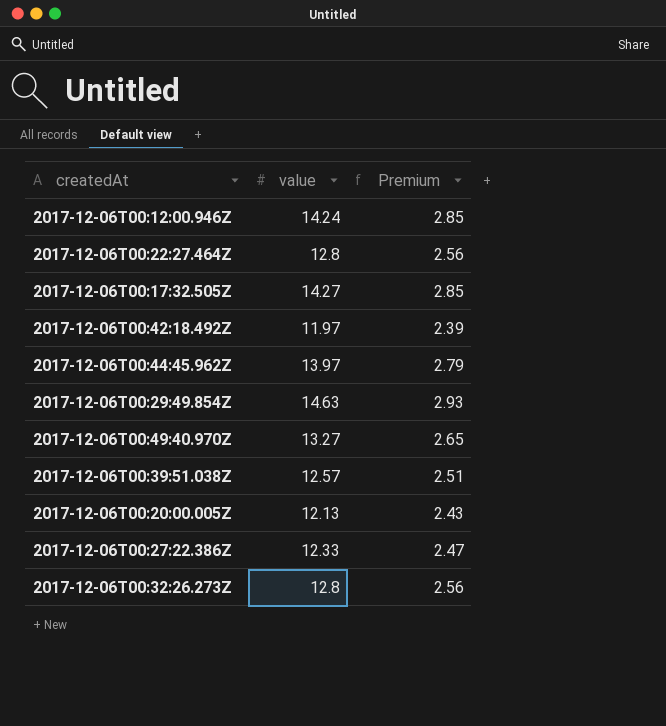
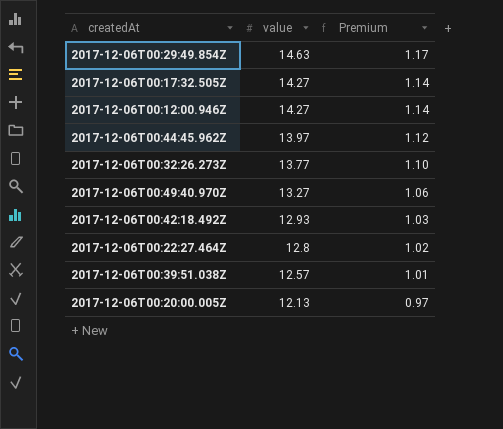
row order: none -> value descending
column Premium | formula: [value] * 0.2 -> [value] * 0.08
row 2017-12-06T00:27:22.386Z: 12.33 | 2.47 -> none
2017-12-06T00:12:00.946Z | value: 14.24 -> 14.27
2017-12-06T00:32:26.273Z | value: 12.8 -> 13.77
2017-12-06T00:42:18.492Z | value: 11.97 -> 12.93

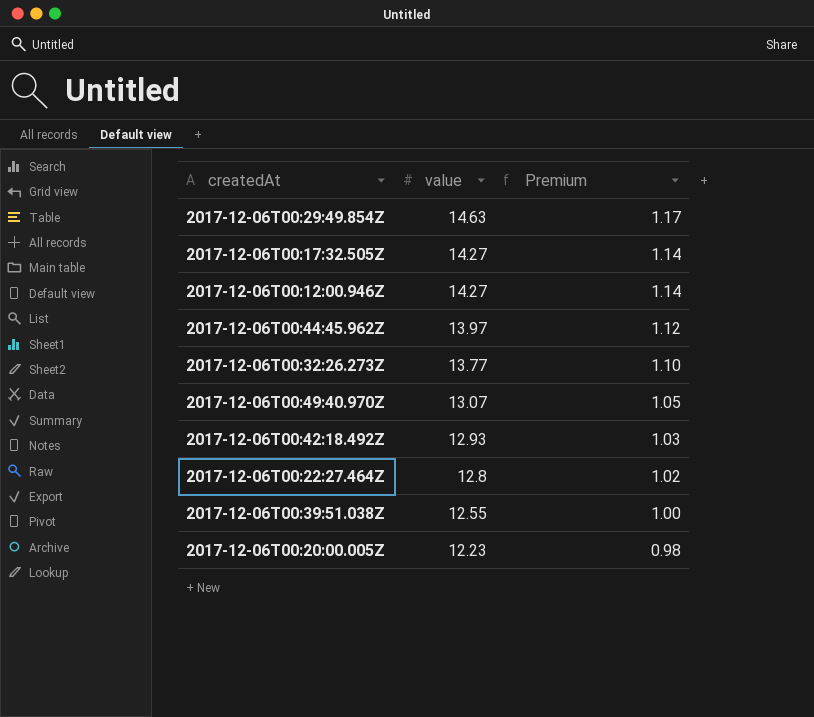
2017-12-06T00:49:40.970Z | value: 13.27 -> 13.07
2017-12-06T00:49:40.970Z | Premium: 1.06 -> 1.05
2017-12-06T00:39:51.038Z | value: 12.57 -> 12.55
2017-12-06T00:39:51.038Z | Premium: 1.01 -> 1.00
2017-12-06T00:20:00.005Z | value: 12.13 -> 12.23
2017-12-06T00:20:00.005Z | Premium: 0.97 -> 0.98

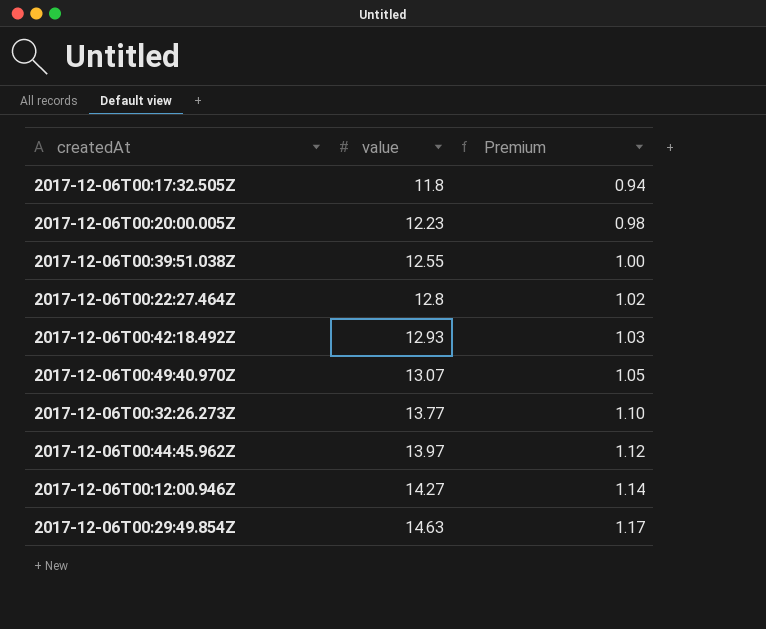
row order: value descending -> value ascending
2017-12-06T00:17:32.505Z | value: 14.27 -> 11.8
2017-12-06T00:17:32.505Z | Premium: 1.14 -> 0.94

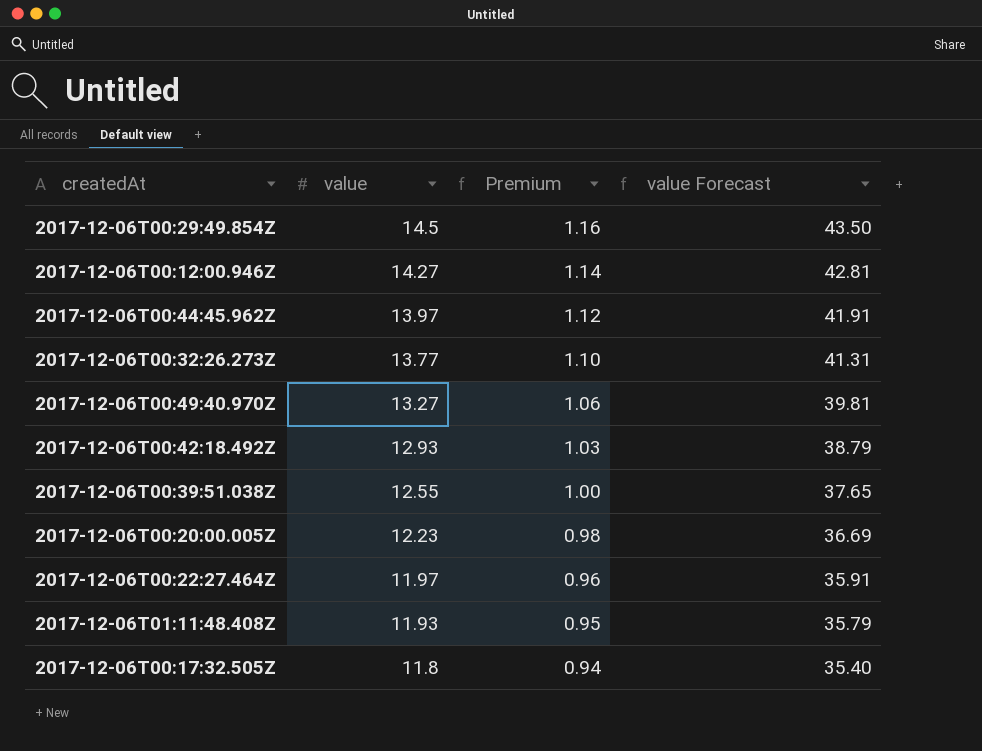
row order: value ascending -> value descending
column value Forecast | formula: none -> [value] * 3
2017-12-06T00:29:49.854Z | value: 14.63 -> 14.5
2017-12-06T00:29:49.854Z | Premium: 1.17 -> 1.16
2017-12-06T00:49:40.970Z | value: 13.07 -> 13.27
2017-12-06T00:49:40.970Z | Premium: 1.05 -> 1.06
2017-12-06T00:22:27.464Z | value: 12.8 -> 11.97
2017-12-06T00:22:27.464Z | Premium: 1.02 -> 0.96
row 2017-12-06T01:11:48.408Z: none -> 11.93 | 0.95 | 35.79

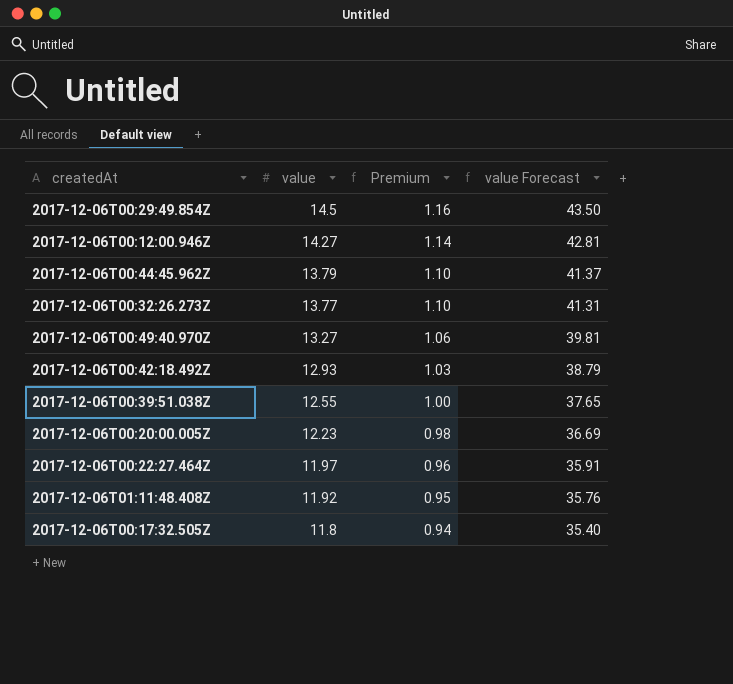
2017-12-06T00:44:45.962Z | value: 13.97 -> 13.79
2017-12-06T00:44:45.962Z | Premium: 1.12 -> 1.10
2017-12-06T00:44:45.962Z | value Forecast: 41.91 -> 41.37
2017-12-06T01:11:48.408Z | value: 11.93 -> 11.92
2017-12-06T01:11:48.408Z | value Forecast: 35.79 -> 35.76

